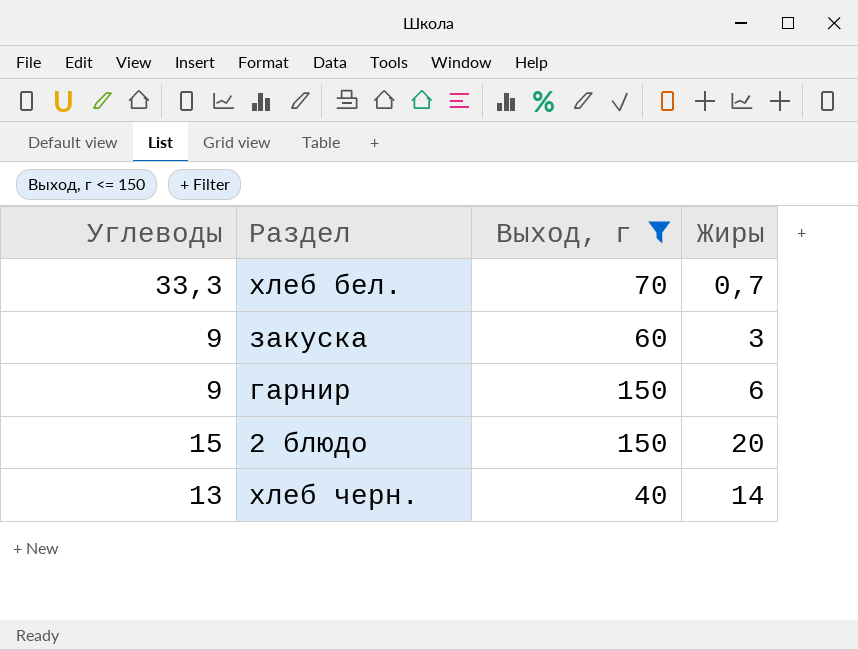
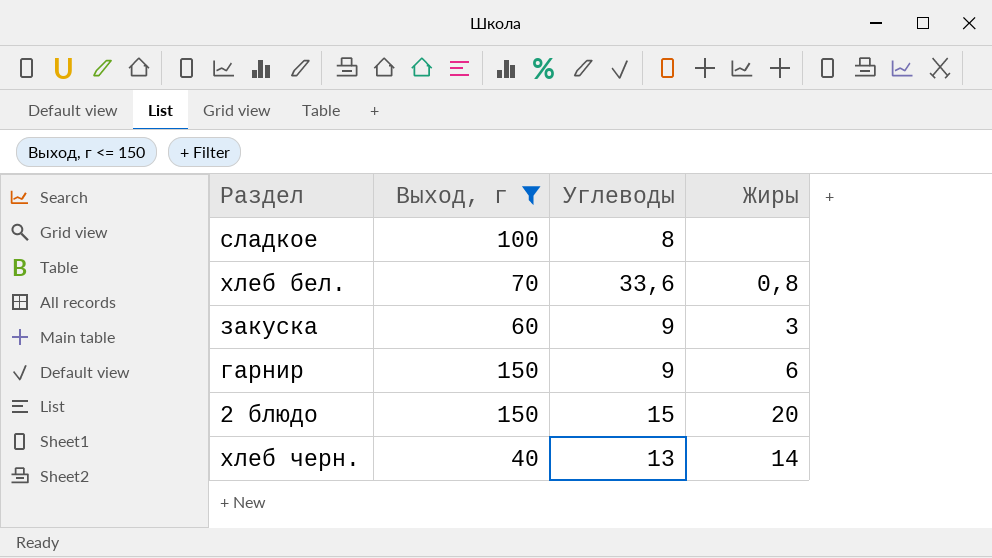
column Углеводы | position: 1 -> 3
row сладкое: none -> 100 | 8 | none
хлеб бел. | Углеводы: 33,3 -> 33,6
хлеб бел. | Жиры: 0,7 -> 0,8

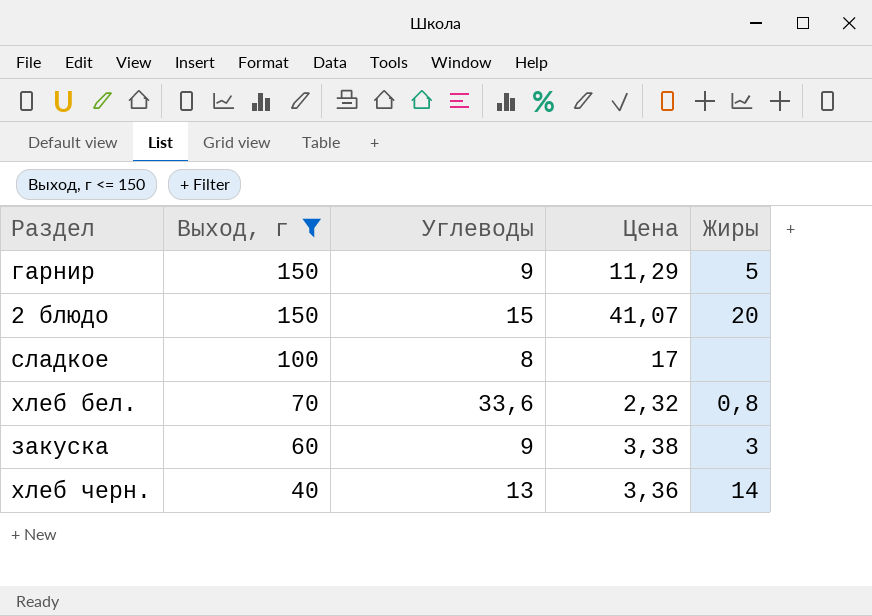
row order: none -> Выход, г descending
column Цена | position: none -> 4
гарнир | Жиры: 6 -> 5

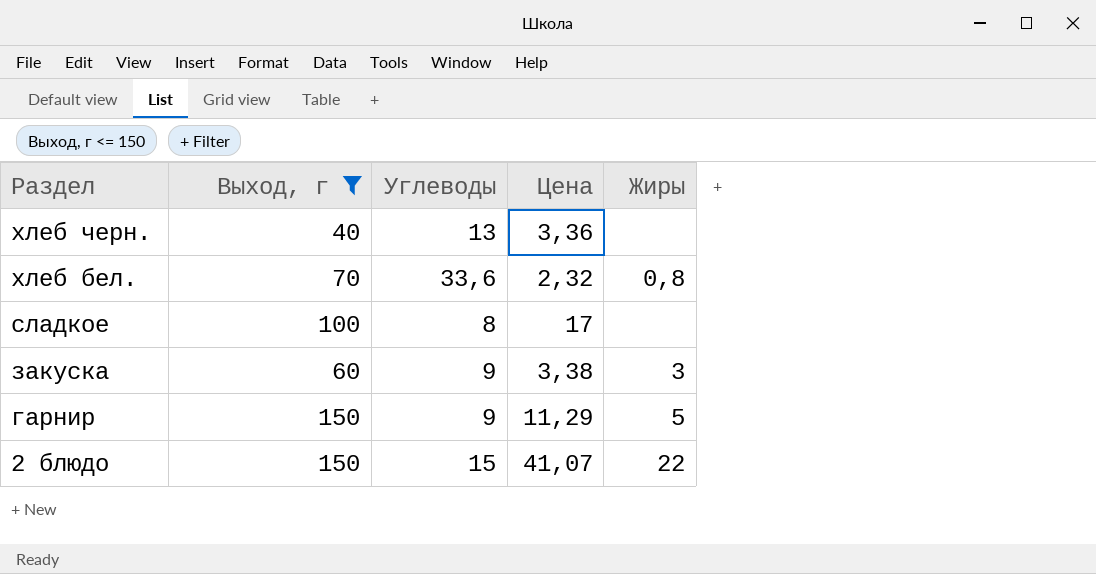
row order: Выход, г descending -> Раздел descending
хлеб черн. | Жиры: 14 -> none
2 блюдо | Жиры: 20 -> 22

